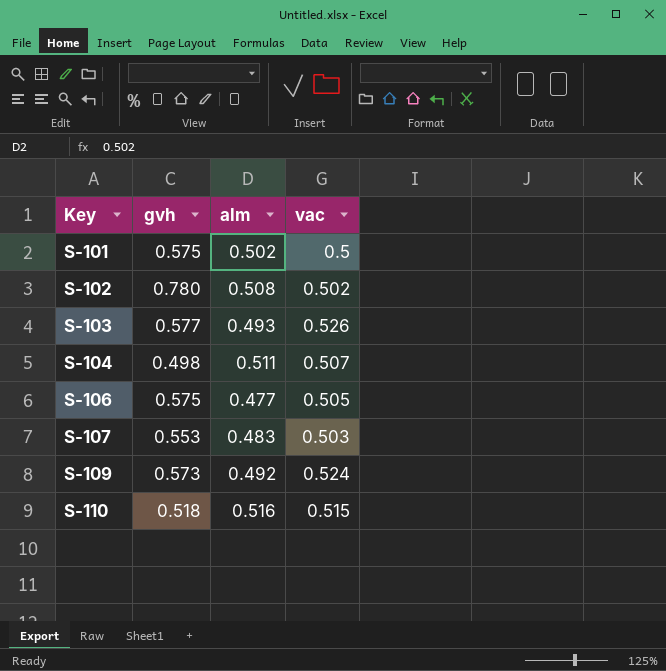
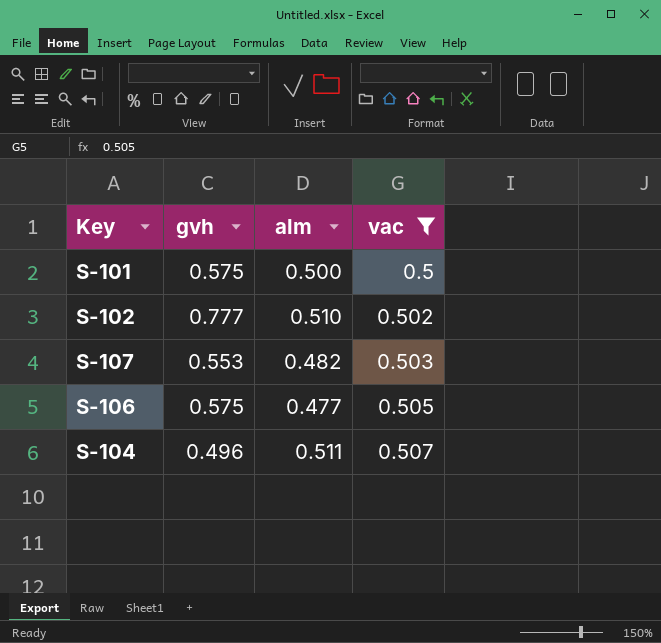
filter: none -> vac <= 0.507
row order: Key ascending -> vac ascending
S-101 | alm: 0.502 -> 0.500
S-102 | gvh: 0.780 -> 0.777
S-102 | alm: 0.508 -> 0.510
S-107 | alm: 0.483 -> 0.482
S-104 | gvh: 0.498 -> 0.496

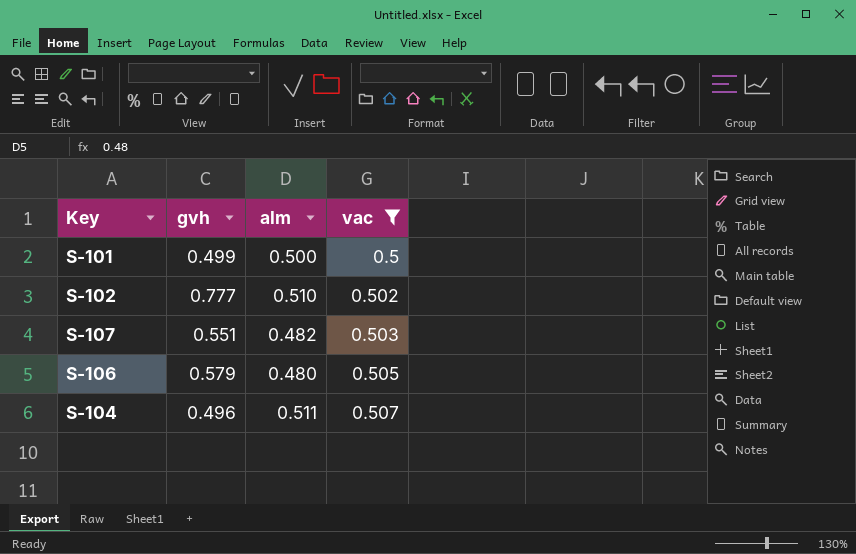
S-101 | gvh: 0.575 -> 0.499
S-107 | gvh: 0.553 -> 0.551
S-106 | gvh: 0.575 -> 0.579
S-106 | alm: 0.477 -> 0.480

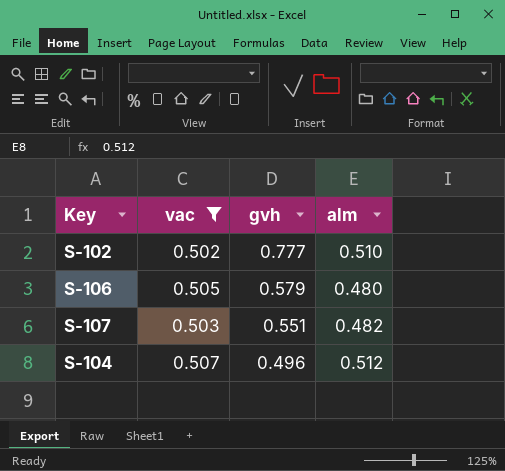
row order: vac ascending -> gvh descending
column vac | position: 4 -> 2
row S-101: 0.499 | 0.500 | 0.5 -> none
S-104 | alm: 0.511 -> 0.512

